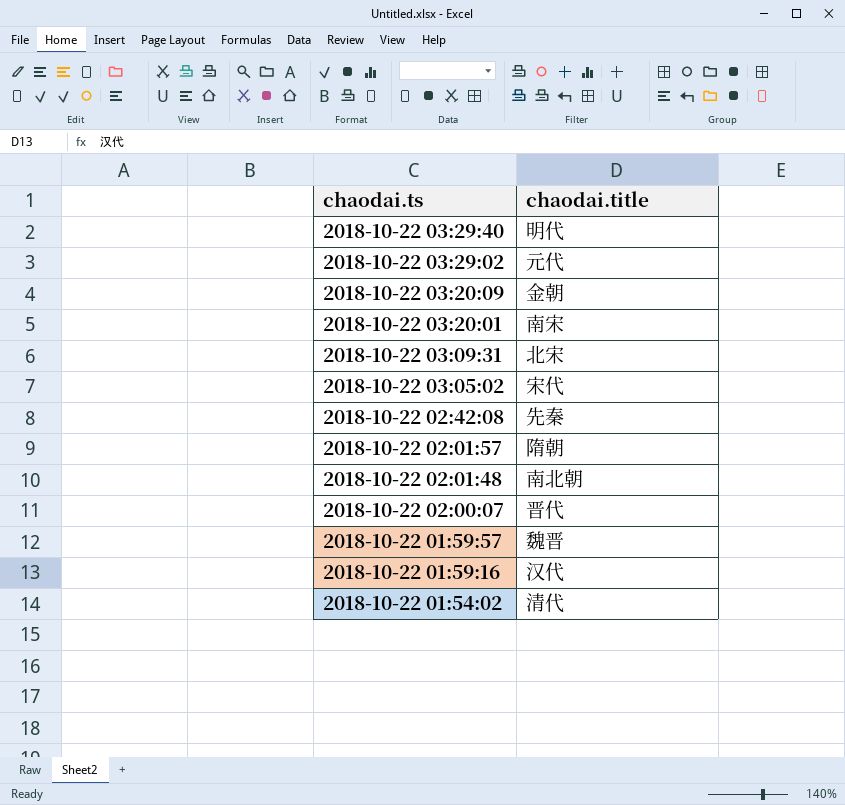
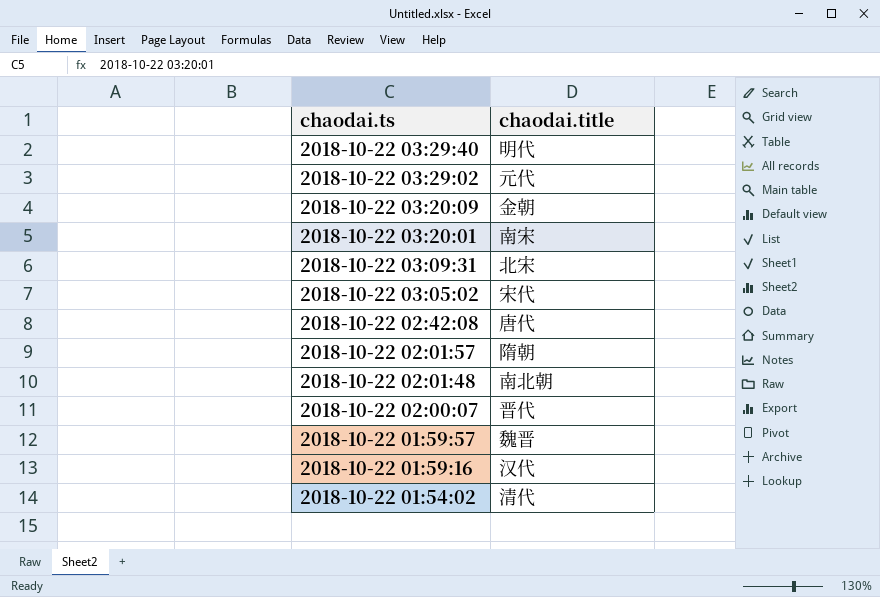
2018-10-22 02:42:08 | chaodai.title: 先秦 -> 唐代

